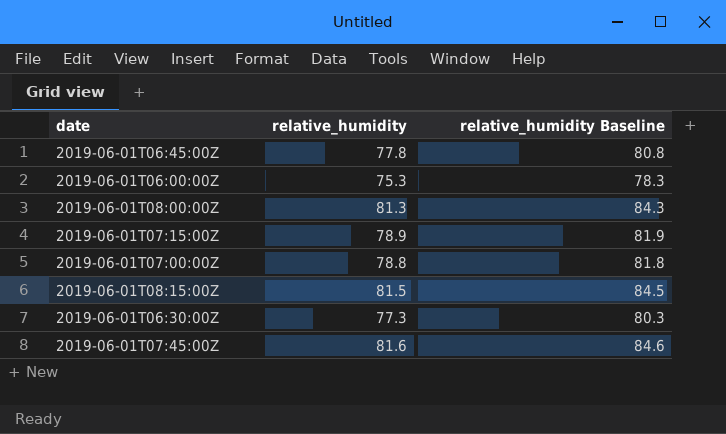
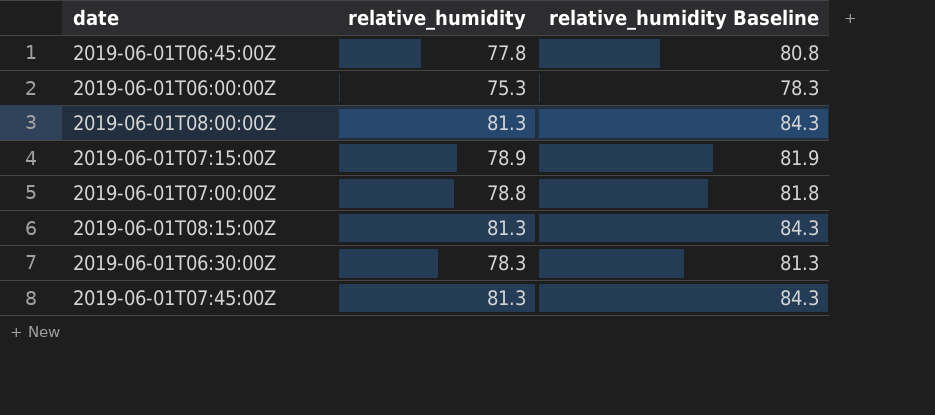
2019-06-01T08:15:00Z | relative_humidity: 81.5 -> 81.3
2019-06-01T08:15:00Z | relative_humidity Baseline: 84.5 -> 84.3
2019-06-01T06:30:00Z | relative_humidity: 77.3 -> 78.3
2019-06-01T06:30:00Z | relative_humidity Baseline: 80.3 -> 81.3
2019-06-01T07:45:00Z | relative_humidity: 81.6 -> 81.3
2019-06-01T07:45:00Z | relative_humidity Baseline: 84.6 -> 84.3

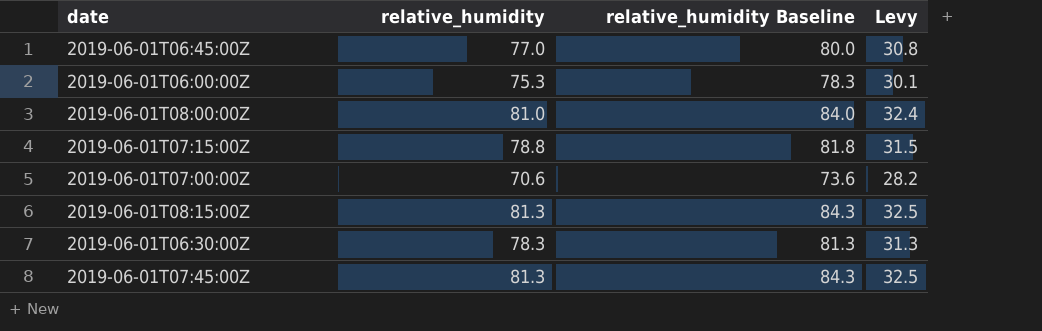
column Levy | formula: none -> [relative_humidity] * 0.4
2019-06-01T06:45:00Z | relative_humidity: 77.8 -> 77.0
2019-06-01T06:45:00Z | relative_humidity Baseline: 80.8 -> 80.0
2019-06-01T08:00:00Z | relative_humidity: 81.3 -> 81.0
2019-06-01T08:00:00Z | relative_humidity Baseline: 84.3 -> 84.0
2019-06-01T07:15:00Z | relative_humidity: 78.9 -> 78.8
2019-06-01T07:15:00Z | relative_humidity Baseline: 81.9 -> 81.8
2019-06-01T07:00:00Z | relative_humidity: 78.8 -> 70.6
2019-06-01T07:00:00Z | relative_humidity Baseline: 81.8 -> 73.6

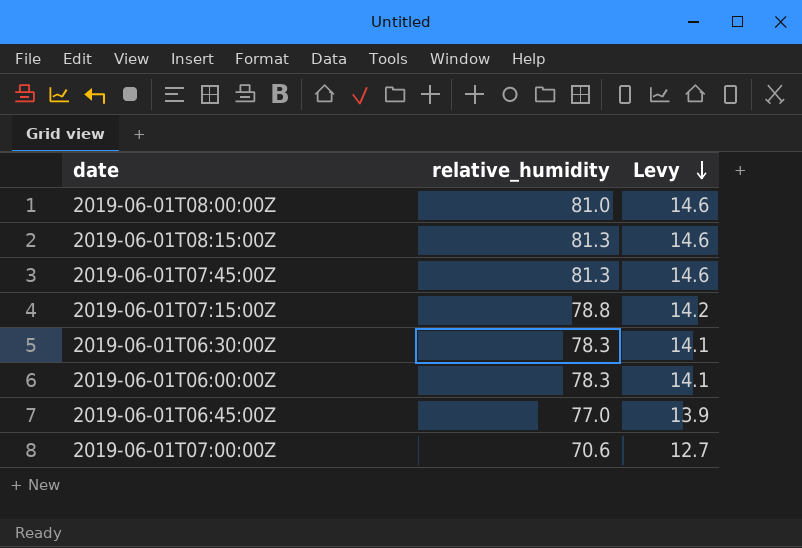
row order: none -> Levy descending
column relative_humidity Baseline | formula: [relative_humidity] + 3 -> none
column Levy | formula: [relative_humidity] * 0.4 -> [relative_humidity] * 0.18
2019-06-01T06:00:00Z | relative_humidity: 75.3 -> 78.3

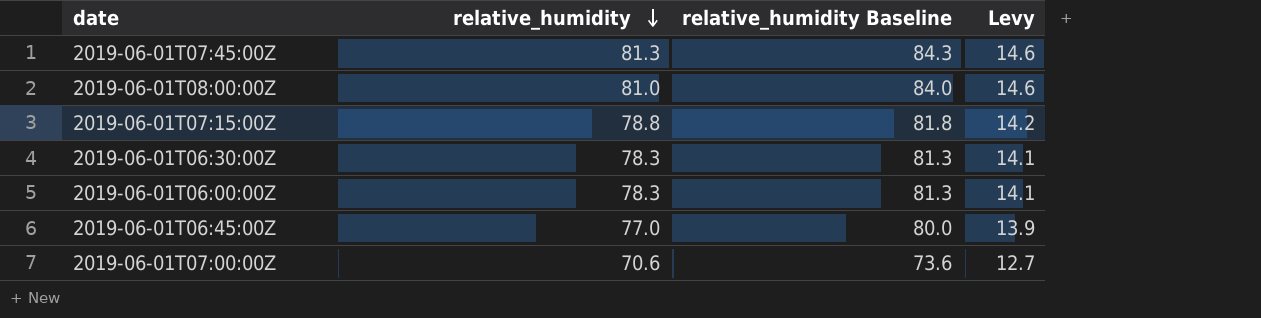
row order: Levy descending -> relative_humidity descending
column relative_humidity Baseline | formula: none -> [relative_humidity] + 3
row 2019-06-01T08:15:00Z: 81.3 | 14.6 -> none

